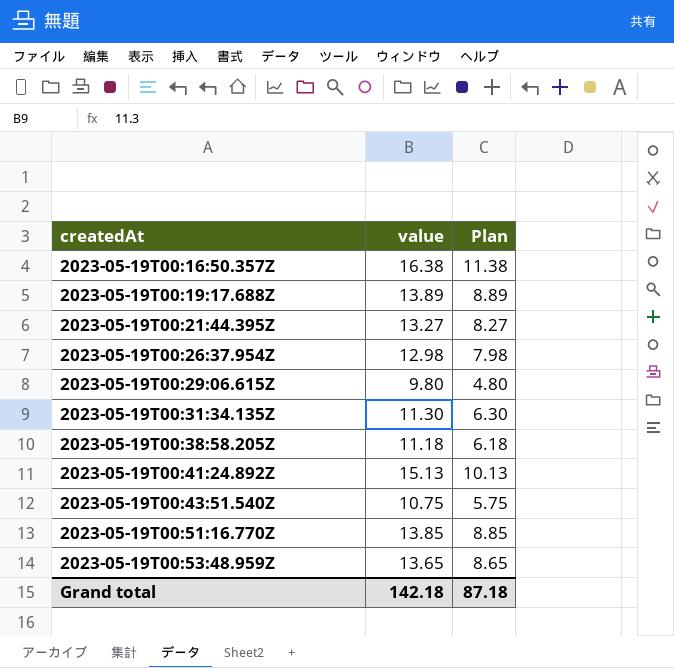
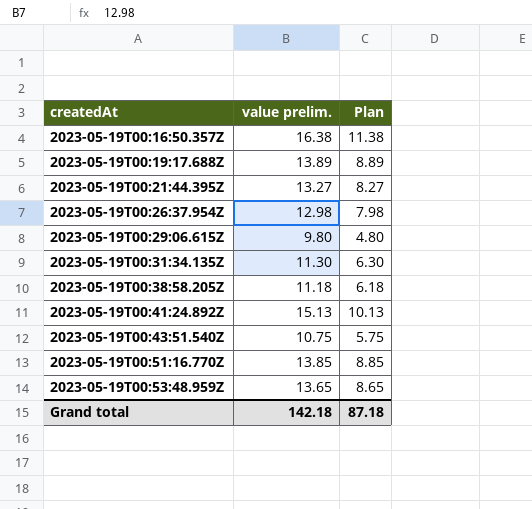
column name: value -> value prelim.

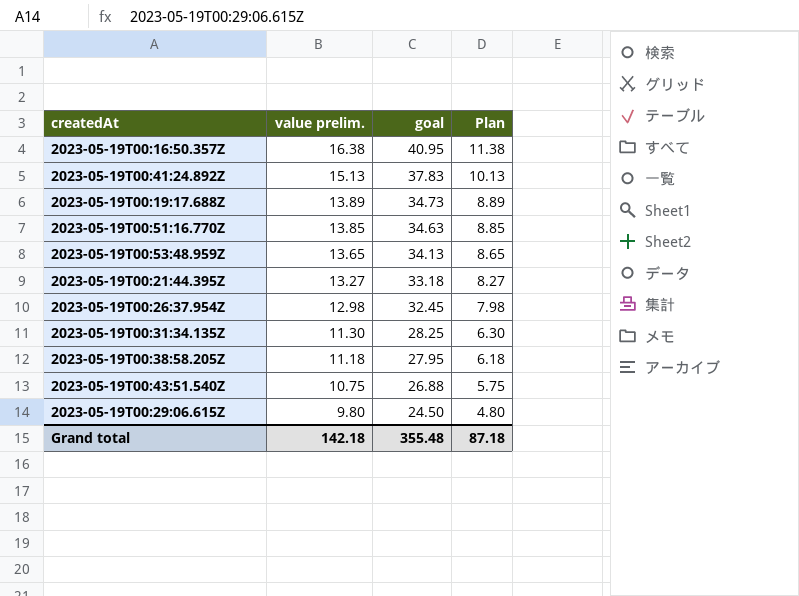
row order: createdAt ascending -> value prelim. descending
column goal | formula: none -> [value prelim.] * 2.5

